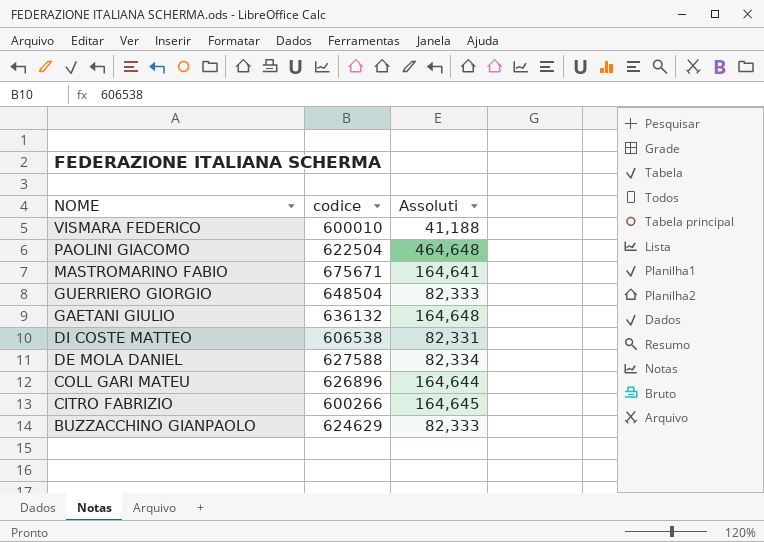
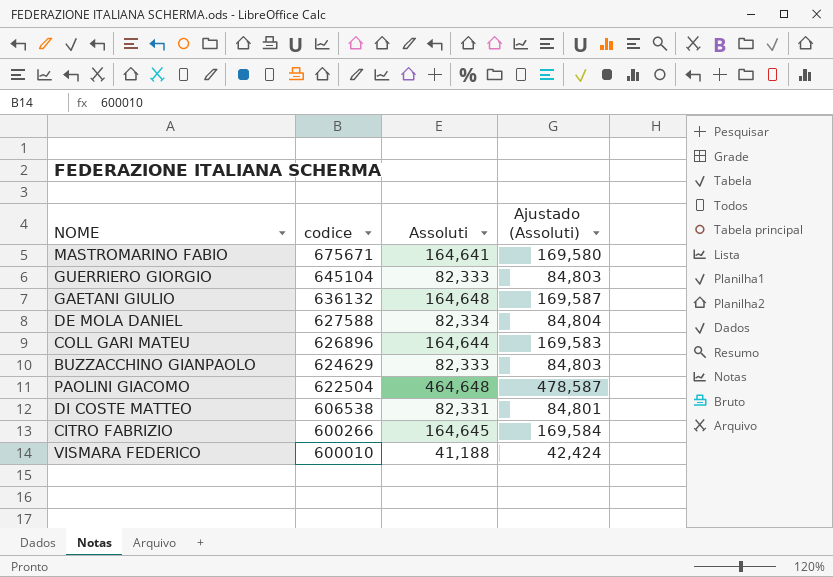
row order: NOME descending -> codice descending
column Ajustado (Assoluti) | formula: none -> [Assoluti] * 1,03
GUERRIERO GIORGIO | codice: 648504 -> 645104

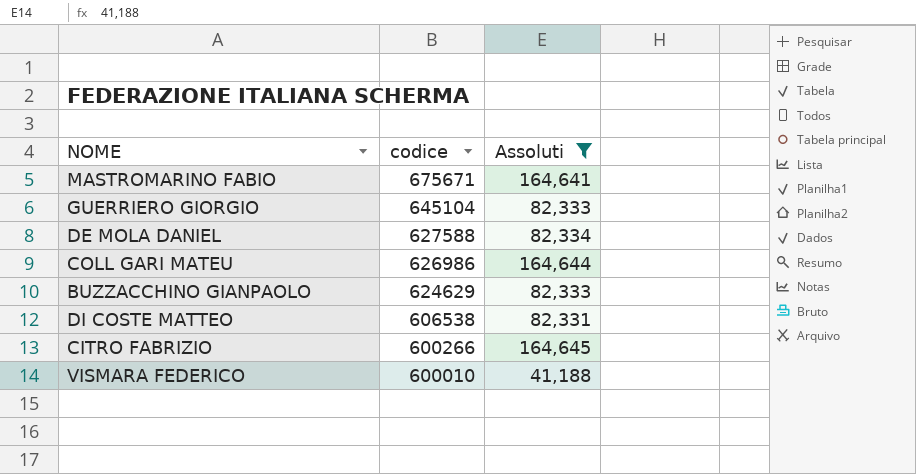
filter: none -> Assoluti <= 164,645
column Ajustado (Assoluti) | formula: [Assoluti] * 1,03 -> none
COLL GARI MATEU | codice: 626896 -> 626986

